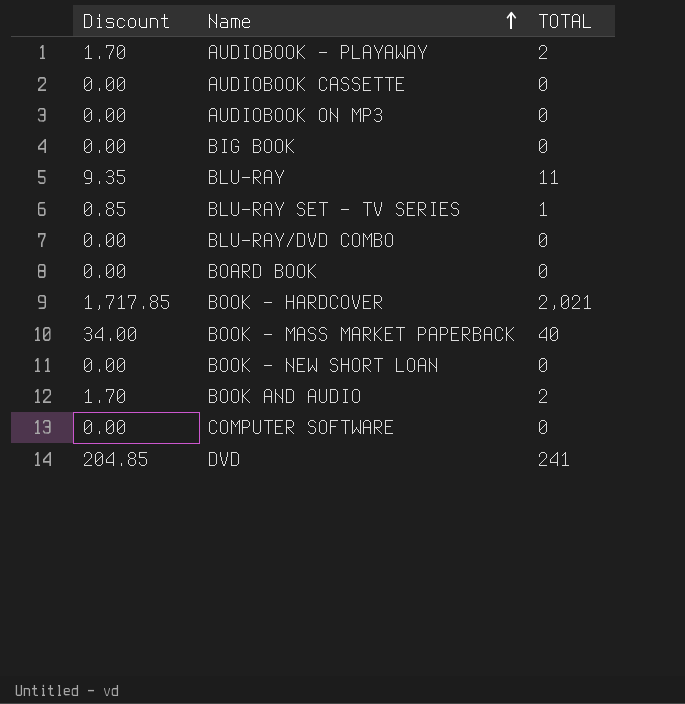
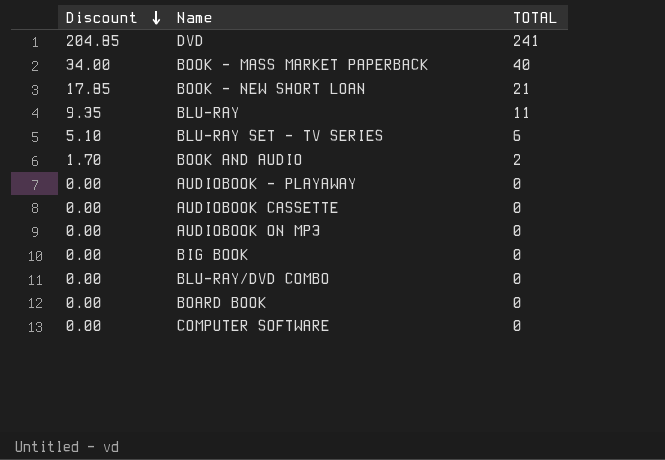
row order: Name ascending -> Discount descending
row BOOK - HARDCOVER: 1,717.85 | 2,021 -> none
BOOK - NEW SHORT LOAN | Discount: 0.00 -> 17.85
BOOK - NEW SHORT LOAN | TOTAL: 0 -> 21
BLU-RAY SET - TV SERIES | Discount: 0.85 -> 5.10
BLU-RAY SET - TV SERIES | TOTAL: 1 -> 6
AUDIOBOOK - PLAYAWAY | Discount: 1.70 -> 0.00
AUDIOBOOK - PLAYAWAY | TOTAL: 2 -> 0

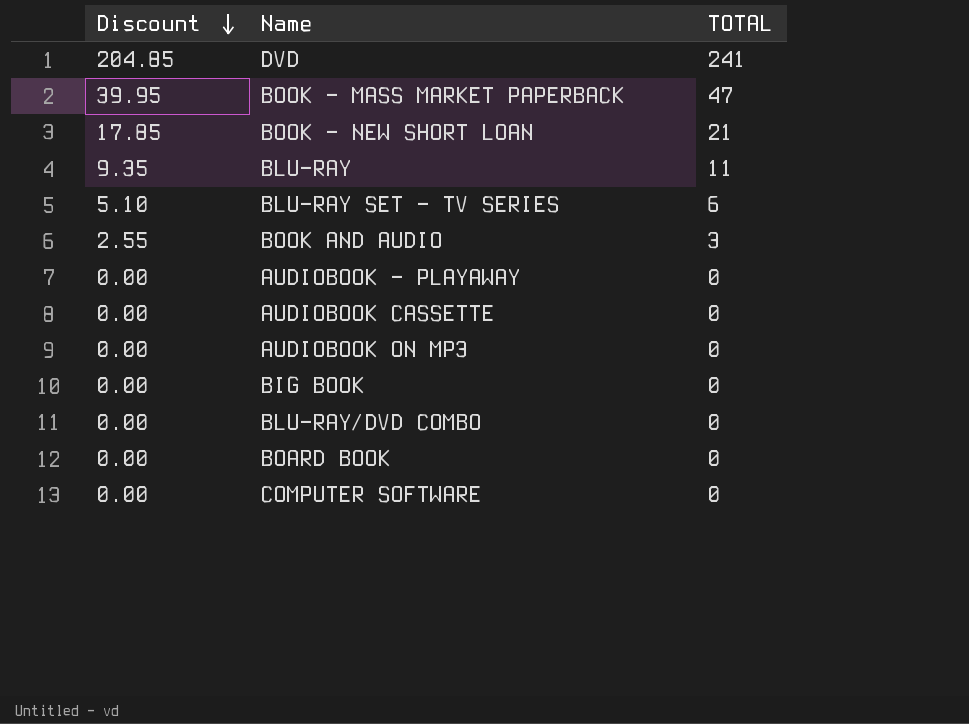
BOOK - MASS MARKET PAPERBACK | Discount: 34.00 -> 39.95
BOOK - MASS MARKET PAPERBACK | TOTAL: 40 -> 47
BOOK AND AUDIO | Discount: 1.70 -> 2.55
BOOK AND AUDIO | TOTAL: 2 -> 3

